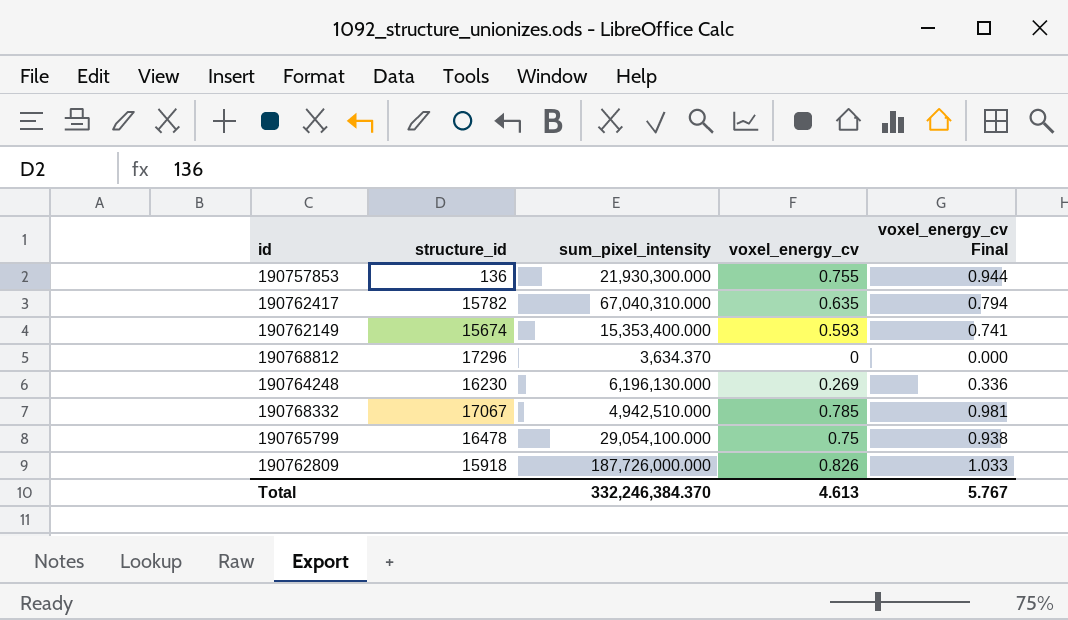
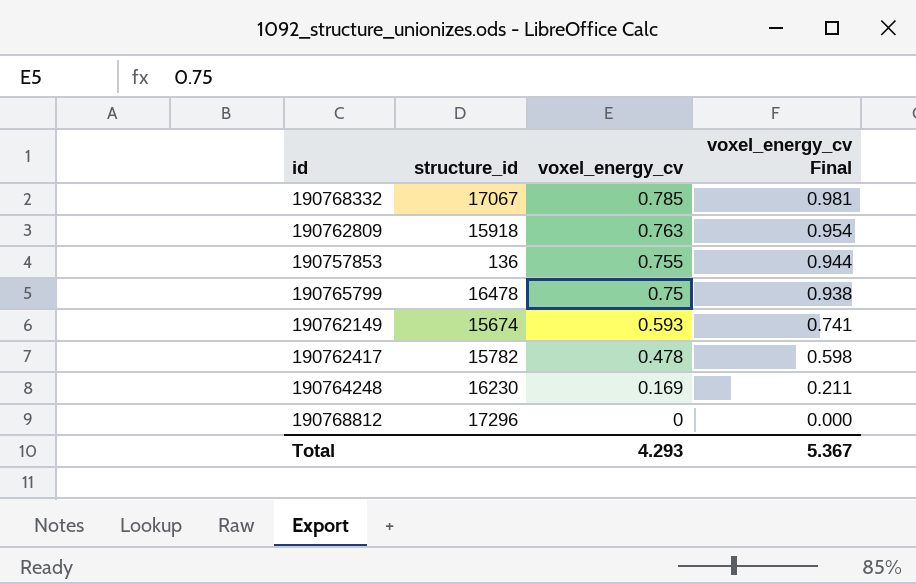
row order: none -> voxel_energy_cv descending
column sum_pixel_intensity | position: 3 -> none
190762809 | voxel_energy_cv: 0.826 -> 0.763
190762809 | voxel_energy_cv Final: 1.033 -> 0.954
190762417 | voxel_energy_cv: 0.635 -> 0.478
190762417 | voxel_energy_cv Final: 0.794 -> 0.598
190764248 | voxel_energy_cv: 0.269 -> 0.169
190764248 | voxel_energy_cv Final: 0.336 -> 0.211
Total | voxel_energy_cv: 4.613 -> 4.293
Total | voxel_energy_cv Final: 5.767 -> 5.367

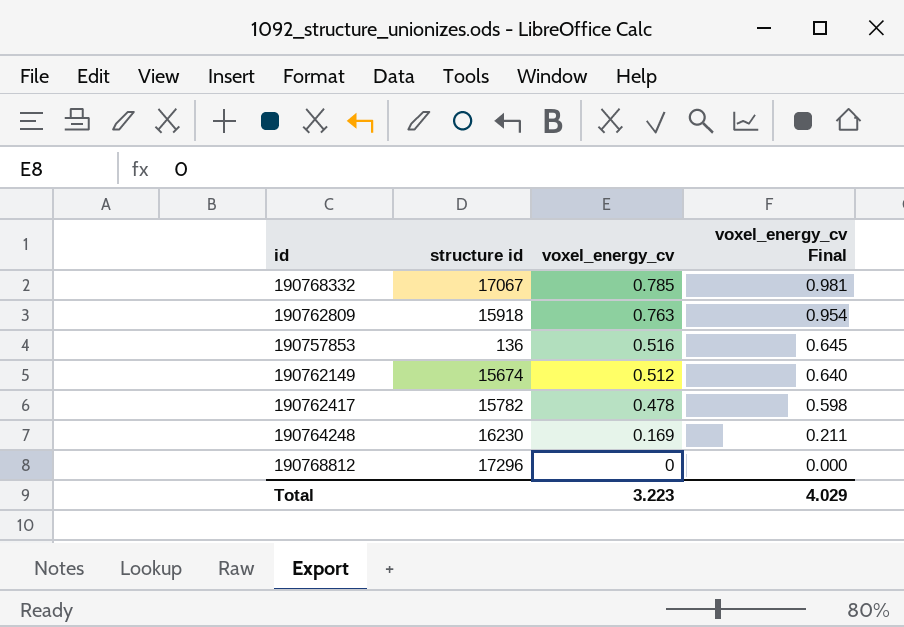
column name: structure_id -> structure id
row 190765799: 16478 | 0.75 | 0.938 -> none
190757853 | voxel_energy_cv: 0.755 -> 0.516
190757853 | voxel_energy_cv Final: 0.944 -> 0.645
190762149 | voxel_energy_cv: 0.593 -> 0.512
190762149 | voxel_energy_cv Final: 0.741 -> 0.640
Total | voxel_energy_cv: 4.293 -> 3.223
Total | voxel_energy_cv Final: 5.367 -> 4.029

